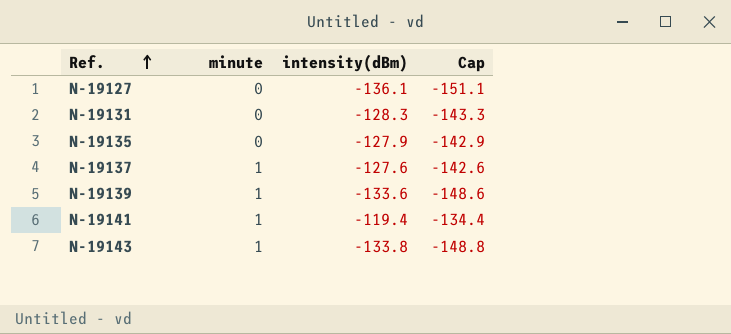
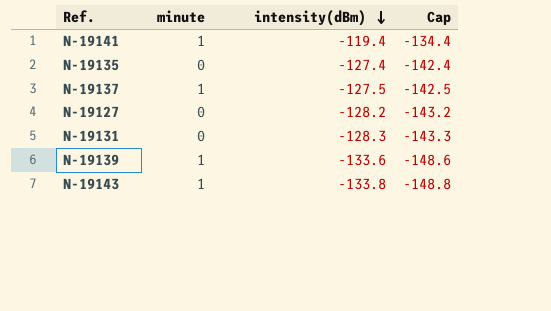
row order: Ref. ascending -> intensity(dBm) descending
N-19135 | intensity(dBm): -127.9 -> -127.4
N-19135 | Cap: -142.9 -> -142.4
N-19137 | intensity(dBm): -127.6 -> -127.5
N-19137 | Cap: -142.6 -> -142.5
N-19127 | intensity(dBm): -136.1 -> -128.2
N-19127 | Cap: -151.1 -> -143.2

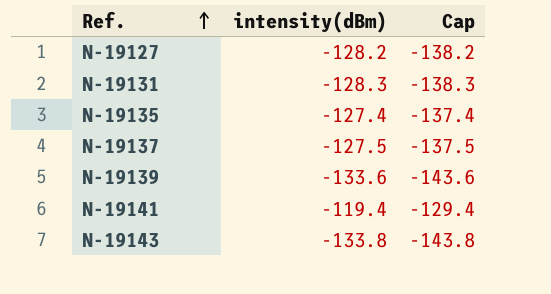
row order: intensity(dBm) descending -> Ref. ascending
column minute | position: 2 -> none
column Cap | formula: [intensity(dBm)] - 15 -> [intensity(dBm)] - 10

